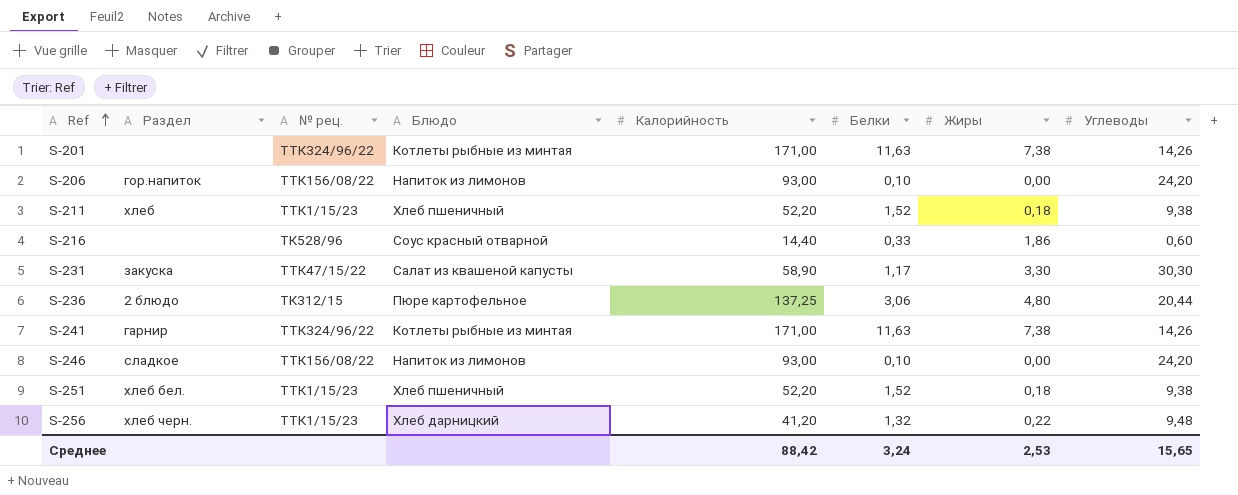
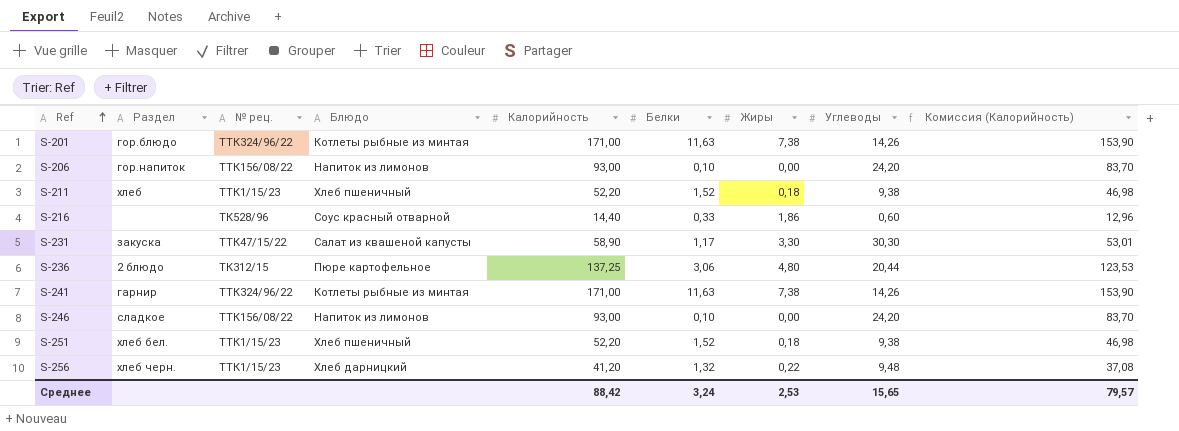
column Комиссия (Калорийность) | formula: none -> [Калорийность] * 0,9
S-201 | Раздел: none -> гор.блюдо

